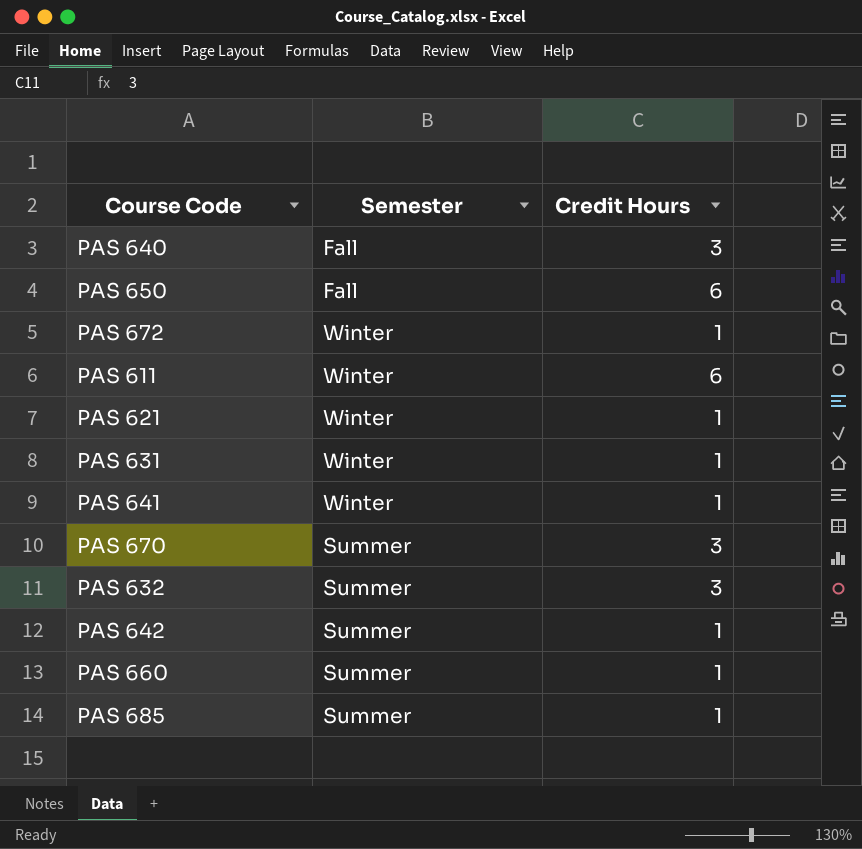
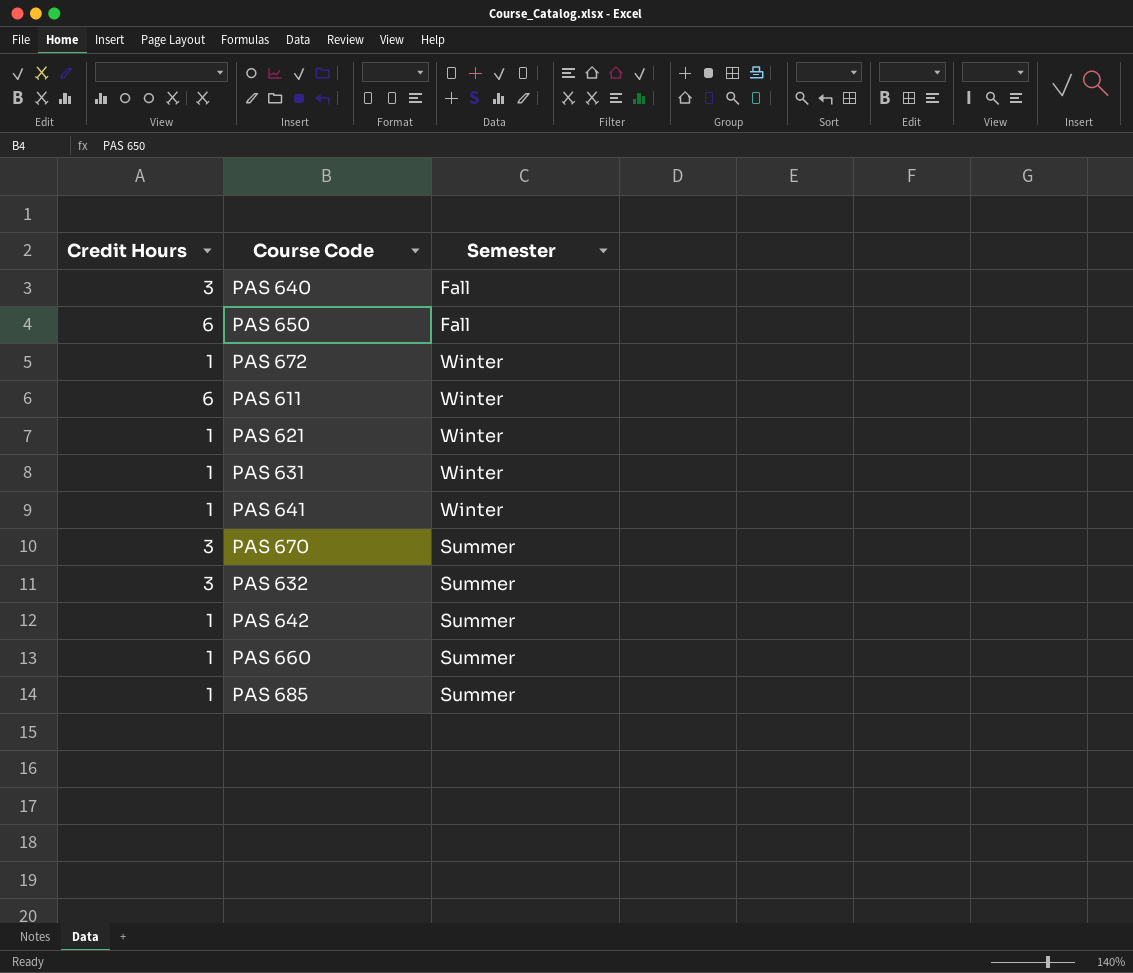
column Credit Hours | position: 3 -> 1

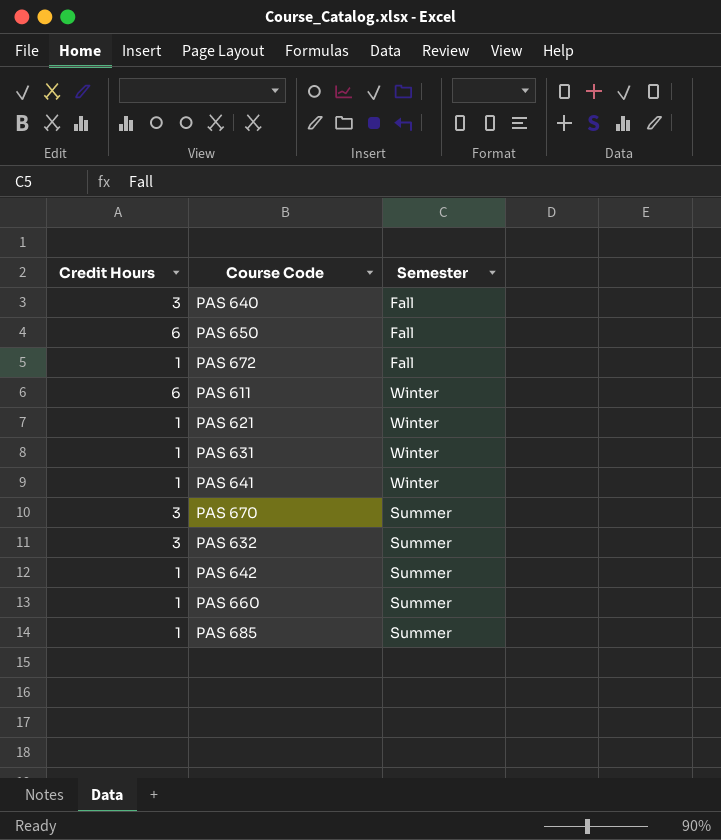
PAS 672 | Semester: Winter -> Fall

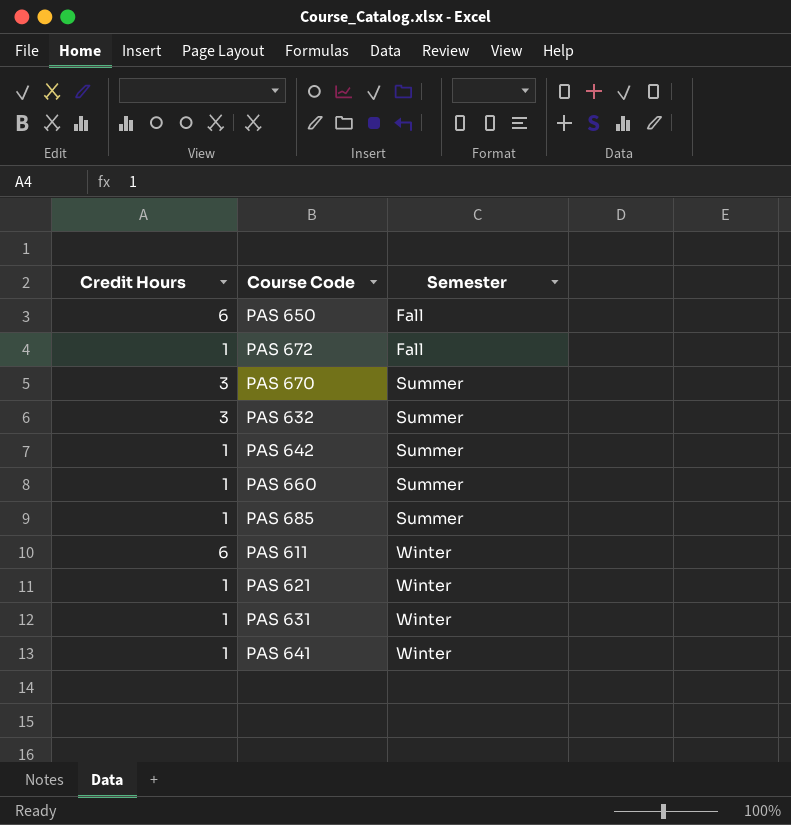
row order: none -> Semester ascending
row PAS 640: 3 | Fall -> none

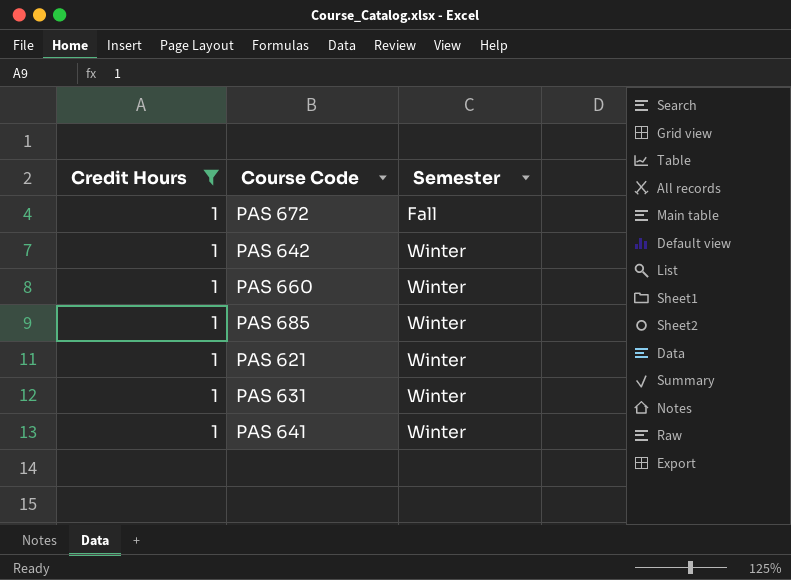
filter: none -> Credit Hours = 1
PAS 642 | Semester: Summer -> Winter
PAS 660 | Semester: Summer -> Winter
PAS 685 | Semester: Summer -> Winter

